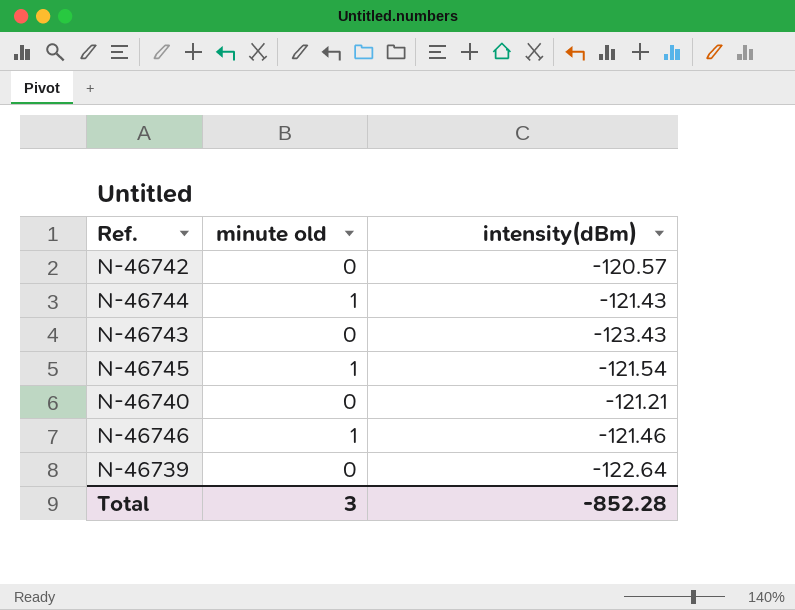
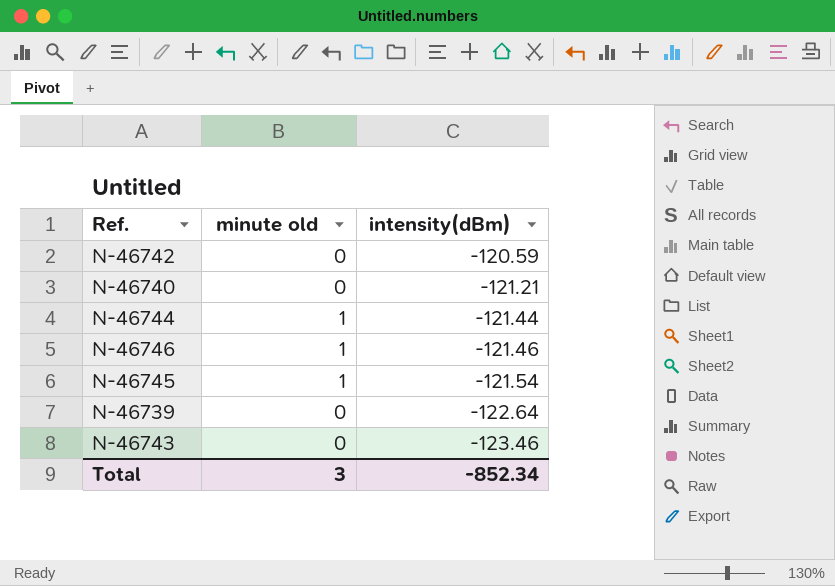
row order: none -> intensity(dBm) descending
N-46742 | intensity(dBm): -120.57 -> -120.59
N-46744 | intensity(dBm): -121.43 -> -121.44
N-46743 | intensity(dBm): -123.43 -> -123.46
Total | intensity(dBm): -852.28 -> -852.34

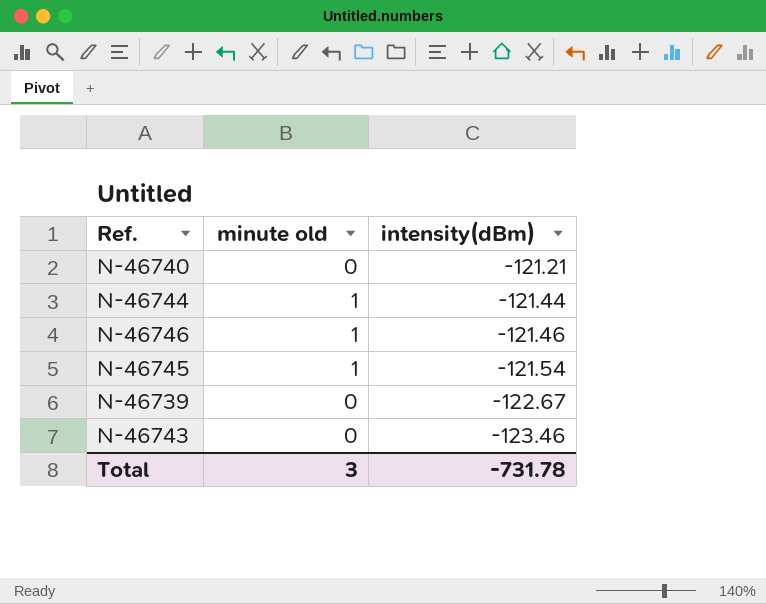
row N-46742: 0 | -120.59 -> none
N-46739 | intensity(dBm): -122.64 -> -122.67
Total | intensity(dBm): -852.34 -> -731.78

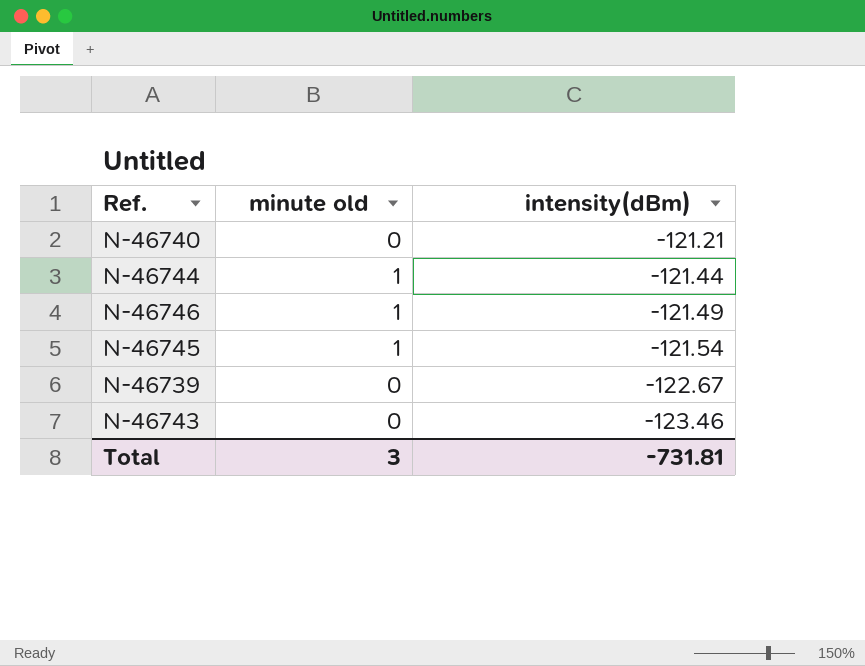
N-46746 | intensity(dBm): -121.46 -> -121.49
Total | intensity(dBm): -731.78 -> -731.81

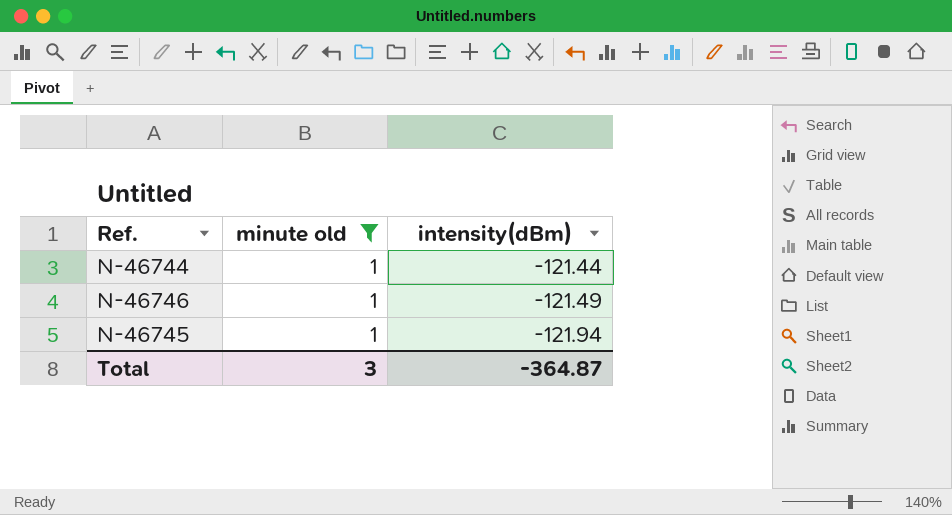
filter: none -> minute old = 1
N-46745 | intensity(dBm): -121.54 -> -121.94
Total | intensity(dBm): -731.81 -> -364.87

